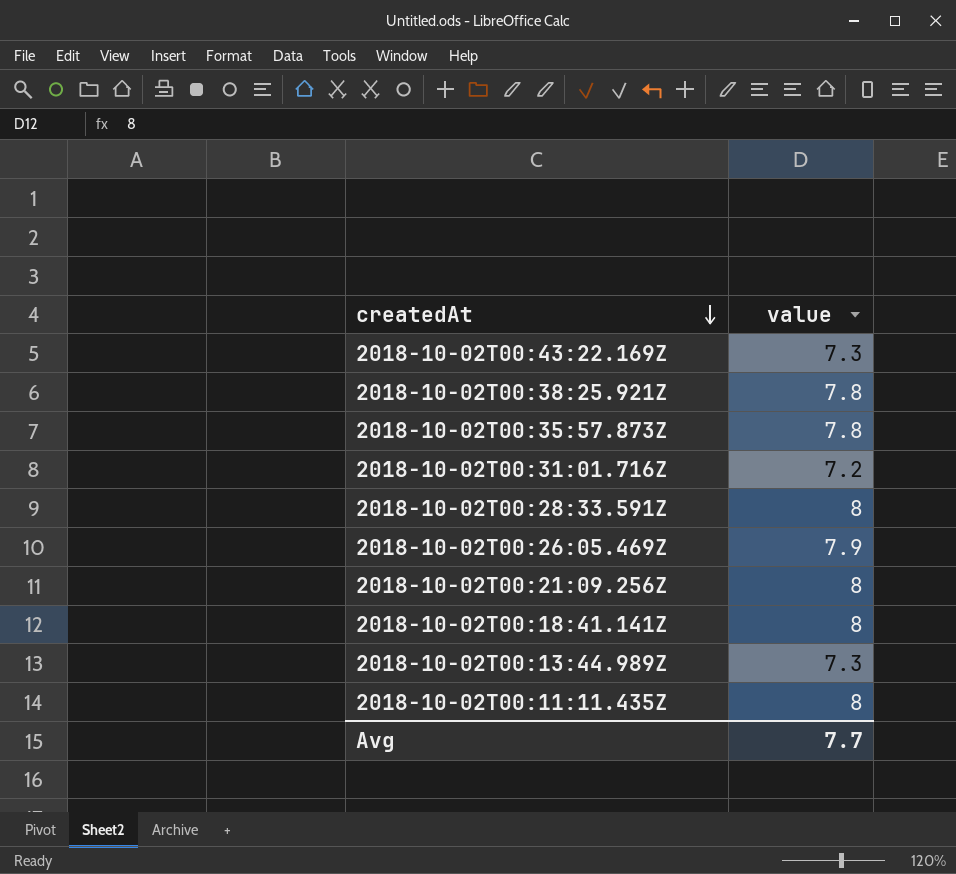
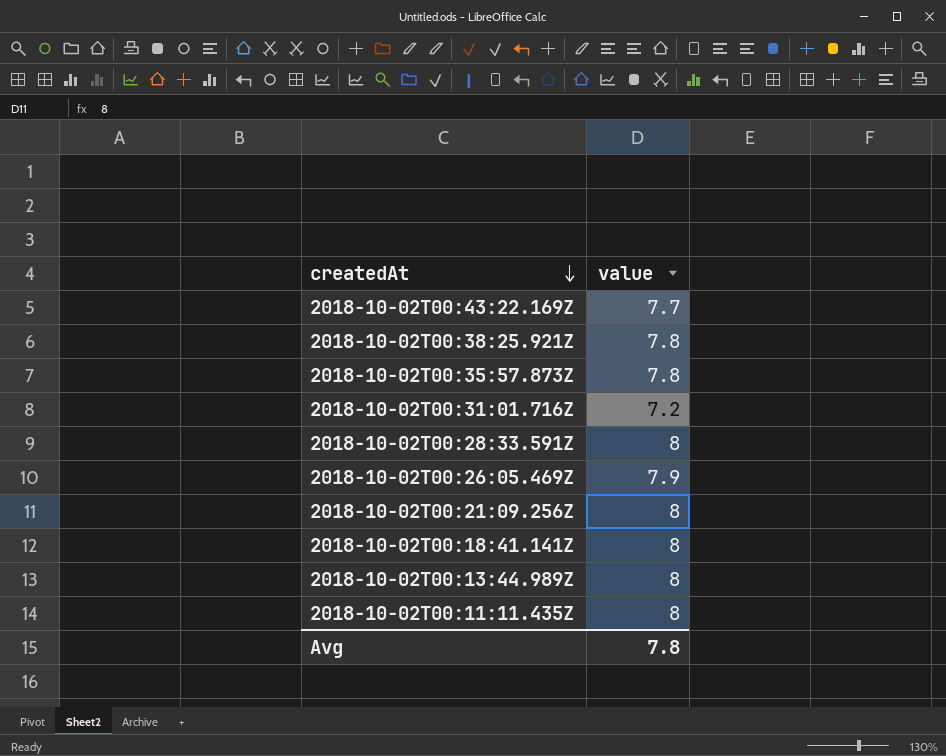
2018-10-02T00:43:22.169Z | value: 7.3 -> 7.7
2018-10-02T00:13:44.989Z | value: 7.3 -> 8
Avg | value: 7.7 -> 7.8

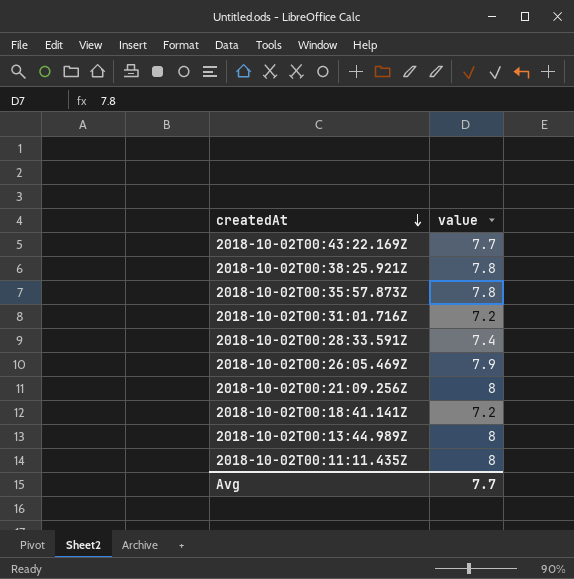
2018-10-02T00:28:33.591Z | value: 8 -> 7.4
2018-10-02T00:18:41.141Z | value: 8 -> 7.2
Avg | value: 7.8 -> 7.7

